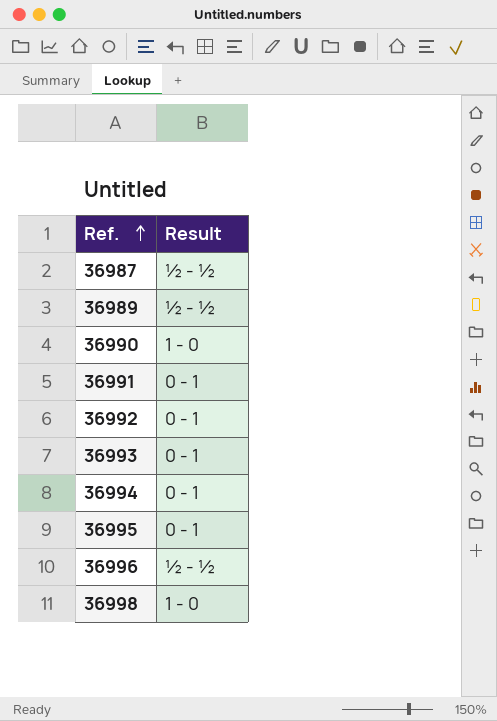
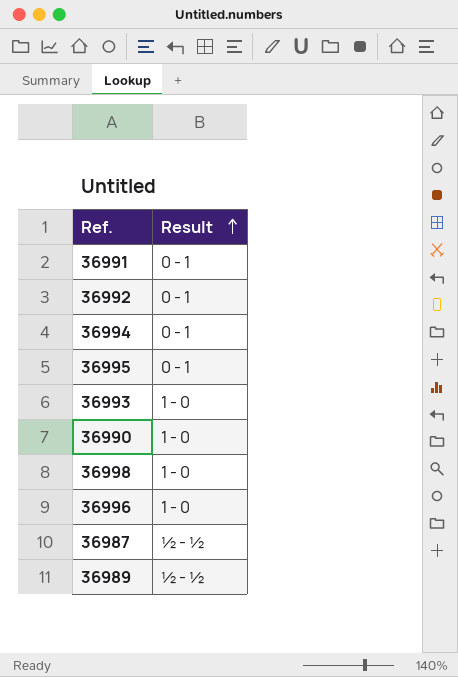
row order: Ref. ascending -> Result ascending
36993 | Result: 0 - 1 -> 1 - 0
36996 | Result: ½ - ½ -> 1 - 0

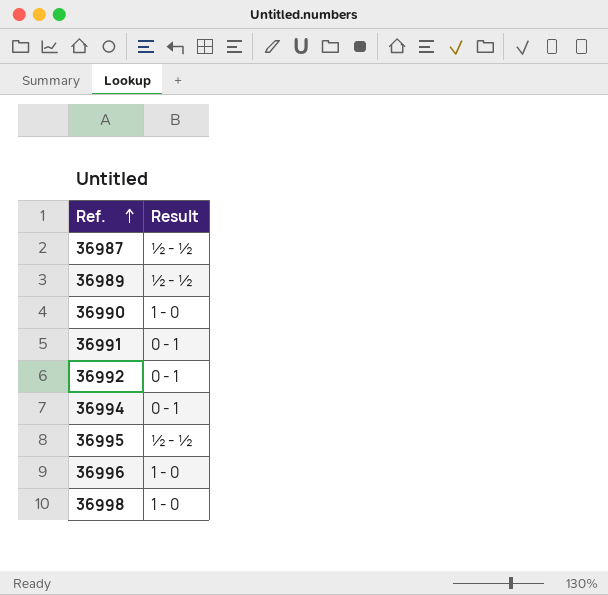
row order: Result ascending -> Ref. ascending
row 36993: 1 - 0 -> none
36995 | Result: 0 - 1 -> ½ - ½

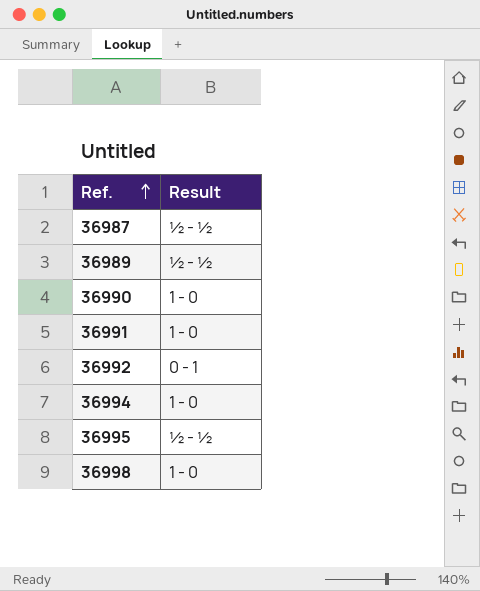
row 36996: 1 - 0 -> none
36991 | Result: 0 - 1 -> 1 - 0
36994 | Result: 0 - 1 -> 1 - 0

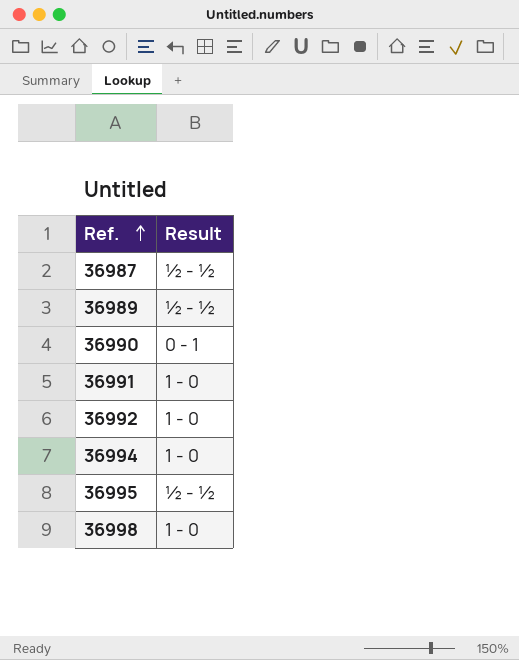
36990 | Result: 1 - 0 -> 0 - 1
36992 | Result: 0 - 1 -> 1 - 0

